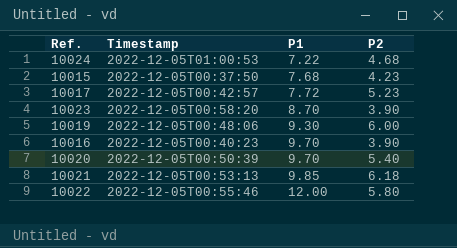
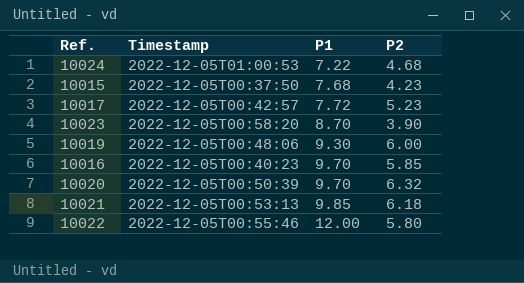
10016 | P2: 3.90 -> 5.85
10020 | P2: 5.40 -> 6.32

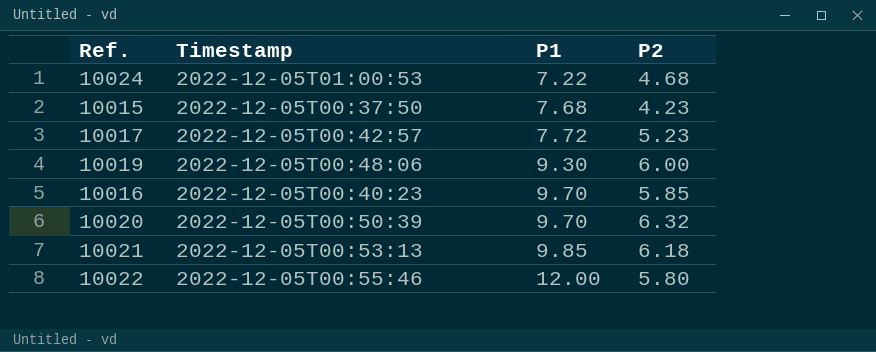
row 10023: 2022-12-05T00:58:20 | 8.70 | 3.90 -> none

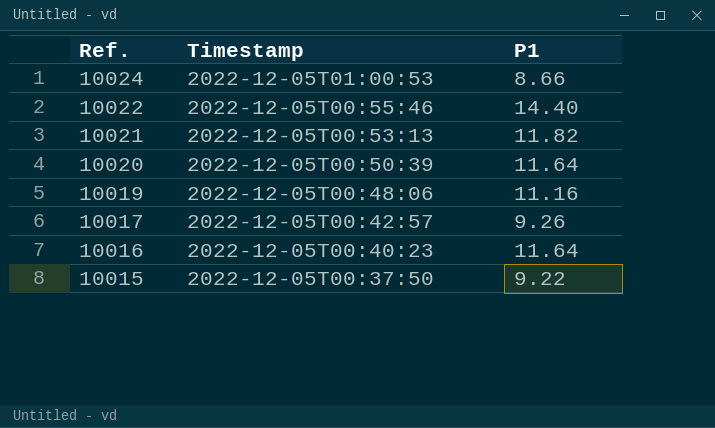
row order: P1 ascending -> Ref. descending
column P2 | position: 4 -> none
10024 | P1: 7.22 -> 8.66
10022 | P1: 12.00 -> 14.40
10021 | P1: 9.85 -> 11.82
10020 | P1: 9.70 -> 11.64
10019 | P1: 9.30 -> 11.16
10017 | P1: 7.72 -> 9.26
10016 | P1: 9.70 -> 11.64
10015 | P1: 7.68 -> 9.22

